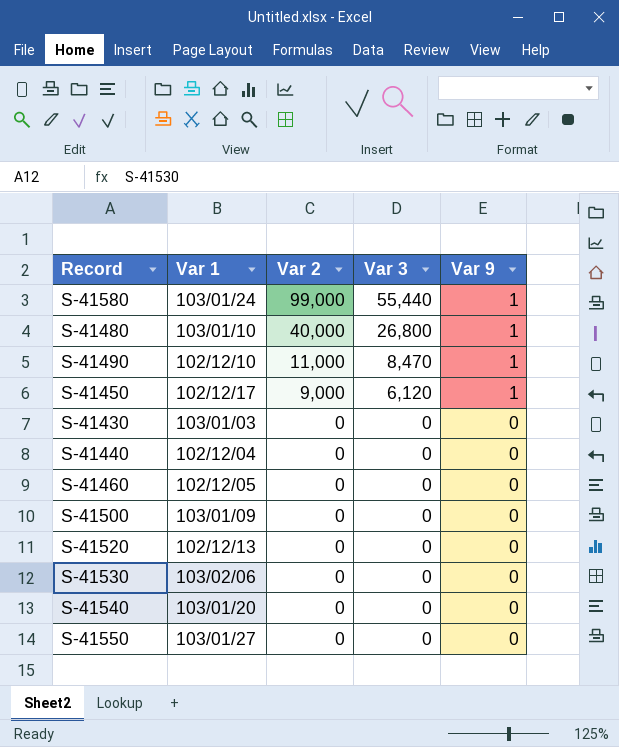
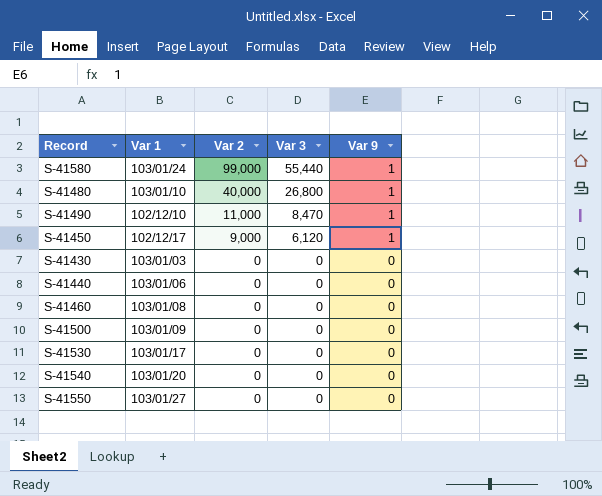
row S-41520: 102/12/13 | 0 | 0 | 0 -> none
S-41440 | Var 1: 102/12/04 -> 103/01/06
S-41460 | Var 1: 102/12/05 -> 103/01/08
S-41530 | Var 1: 103/02/06 -> 103/01/17

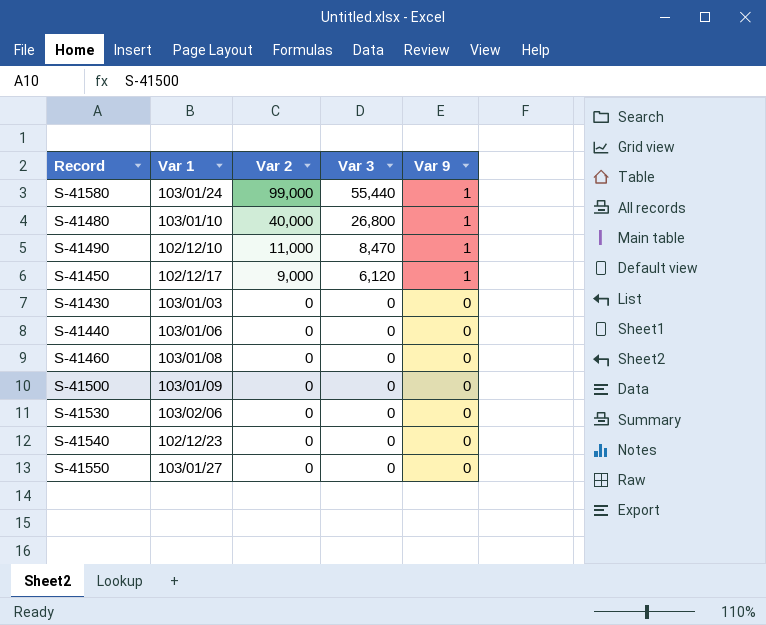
S-41530 | Var 1: 103/01/17 -> 103/02/06
S-41540 | Var 1: 103/01/20 -> 102/12/23

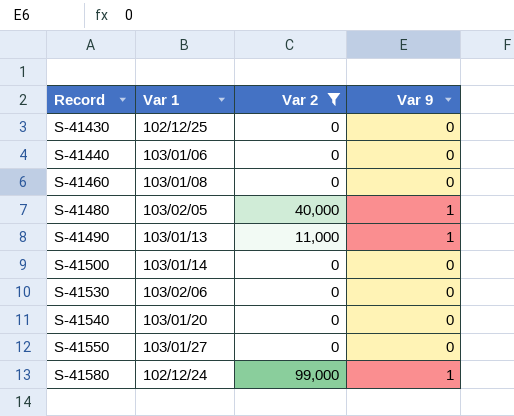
filter: none -> Var 2 != 9,000
row order: Var 2 descending -> Record ascending
column Var 3 | position: 4 -> none
S-41430 | Var 1: 103/01/03 -> 102/12/25
S-41480 | Var 1: 103/01/10 -> 103/02/05
S-41490 | Var 1: 102/12/10 -> 103/01/13
S-41500 | Var 1: 103/01/09 -> 103/01/14
S-41540 | Var 1: 102/12/23 -> 103/01/20
S-41580 | Var 1: 103/01/24 -> 102/12/24

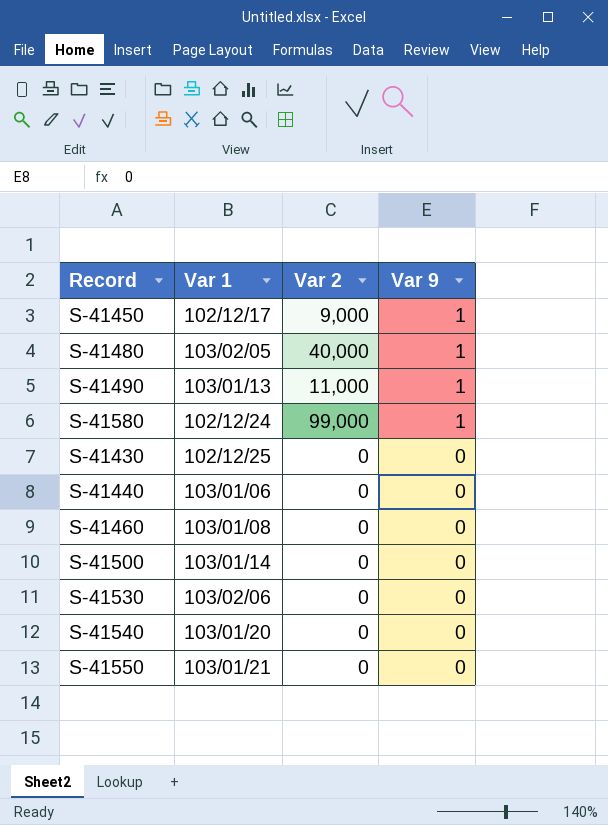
filter: Var 2 != 9,000 -> none
row order: Record ascending -> Var 9 descending
S-41550 | Var 1: 103/01/27 -> 103/01/21

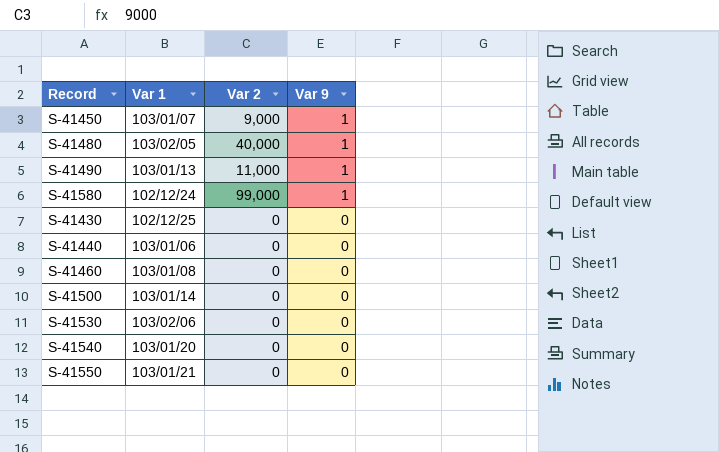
S-41450 | Var 1: 102/12/17 -> 103/01/07

